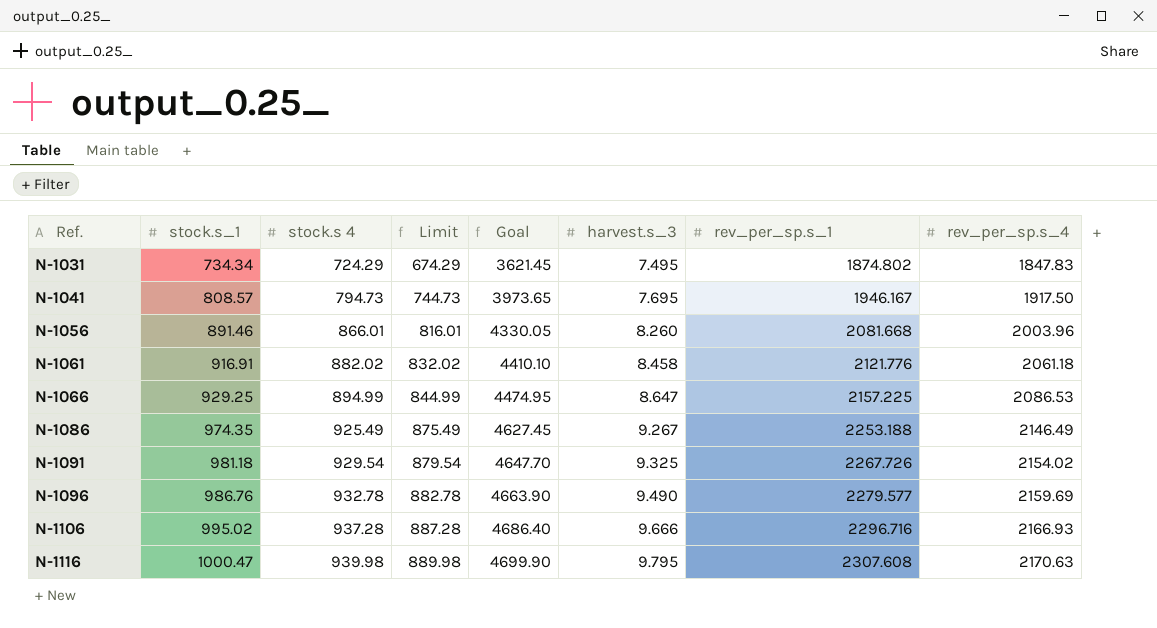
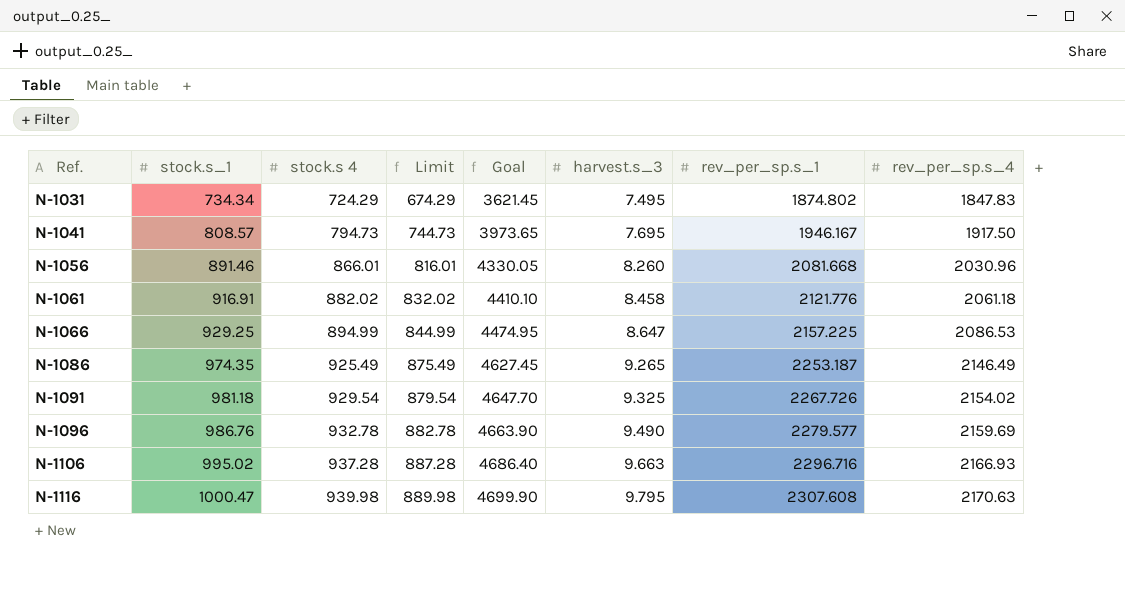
N-1056 | rev_per_sp.s_4: 2003.96 -> 2030.96
N-1086 | harvest.s_3: 9.267 -> 9.265
N-1086 | rev_per_sp.s_1: 2253.188 -> 2253.187
N-1106 | harvest.s_3: 9.666 -> 9.663

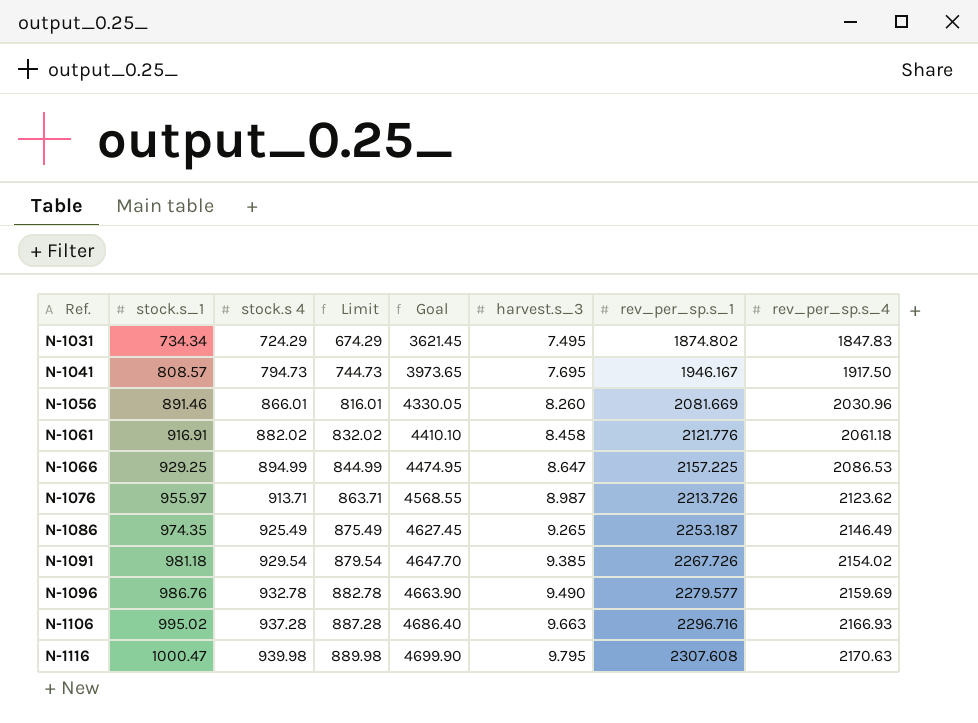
N-1056 | rev_per_sp.s_1: 2081.668 -> 2081.669
row N-1076: none -> 955.97 | 913.71 | 863.71 | 4568.55 | 8.987 | 2213.726 | 2123.62
N-1091 | harvest.s_3: 9.325 -> 9.385

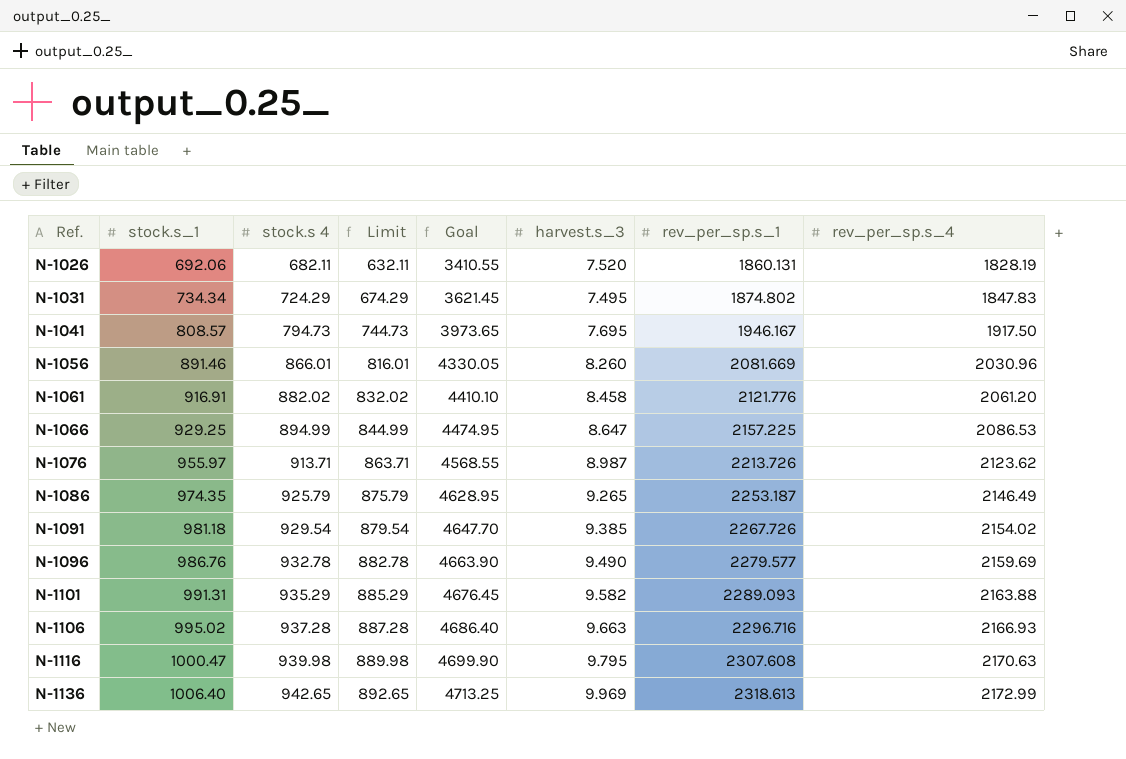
row N-1026: none -> 692.06 | 682.11 | 632.11 | 3410.55 | 7.520 | 1860.131 | 1828.19
N-1061 | rev_per_sp.s_4: 2061.18 -> 2061.20
N-1086 | stock.s 4: 925.49 -> 925.79
N-1086 | Limit: 875.49 -> 875.79
N-1086 | Goal: 4627.45 -> 4628.95
row N-1101: none -> 991.31 | 935.29 | 885.29 | 4676.45 | 9.582 | 2289.093 | 2163.88
row N-1136: none -> 1006.40 | 942.65 | 892.65 | 4713.25 | 9.969 | 2318.613 | 2172.99

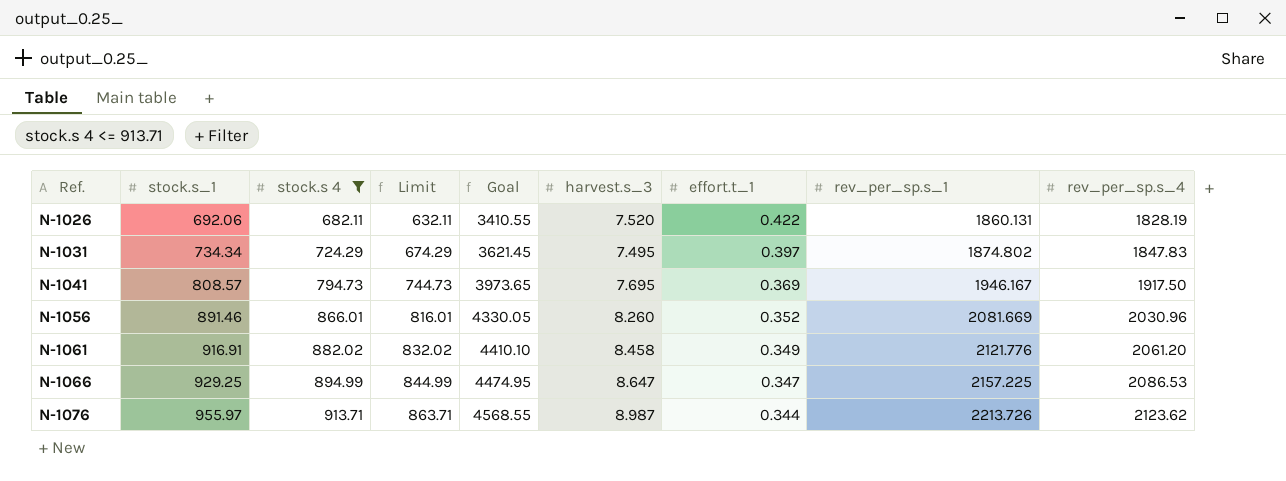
filter: none -> stock.s 4 <= 913.71
column effort.t_1 | position: none -> 7

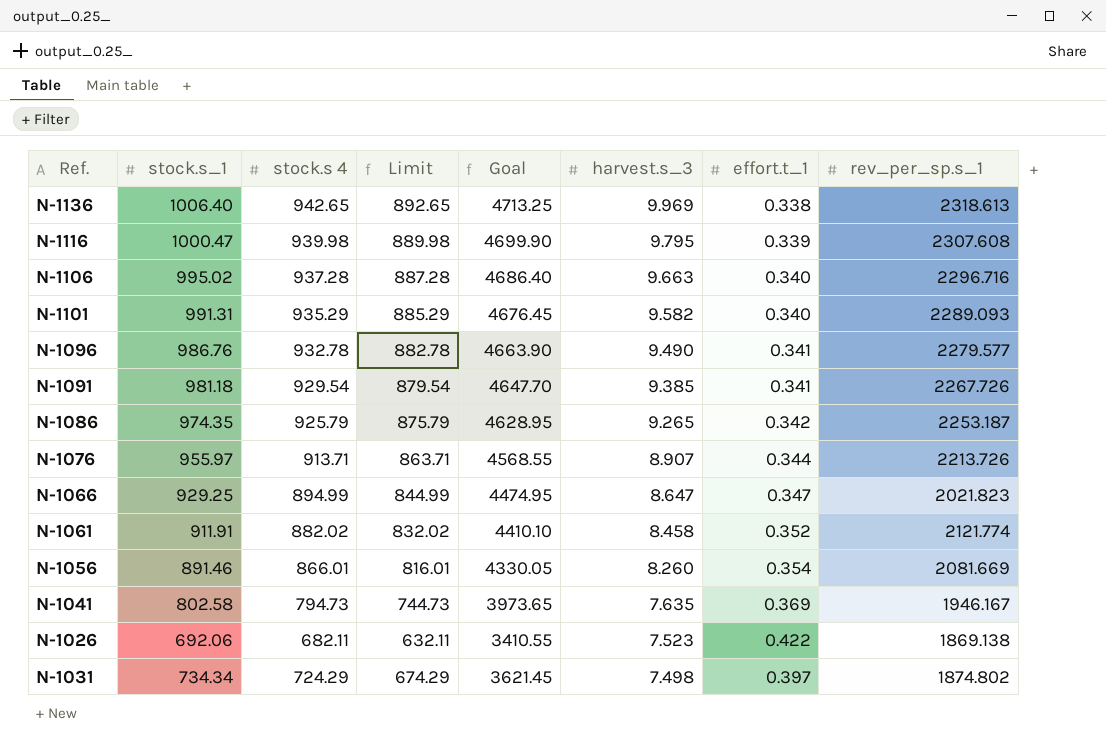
filter: stock.s 4 <= 913.71 -> none
row order: Ref. ascending -> harvest.s_3 descending
column rev_per_sp.s_4 | position: 9 -> none
N-1076 | harvest.s_3: 8.987 -> 8.907
N-1066 | rev_per_sp.s_1: 2157.225 -> 2021.823
N-1061 | stock.s_1: 916.91 -> 911.91
N-1061 | effort.t_1: 0.349 -> 0.352
N-1061 | rev_per_sp.s_1: 2121.776 -> 2121.774
N-1056 | effort.t_1: 0.352 -> 0.354
N-1041 | stock.s_1: 808.57 -> 802.58
N-1041 | harvest.s_3: 7.695 -> 7.635
N-1026 | harvest.s_3: 7.520 -> 7.523
N-1026 | rev_per_sp.s_1: 1860.131 -> 1869.138
N-1031 | harvest.s_3: 7.495 -> 7.498

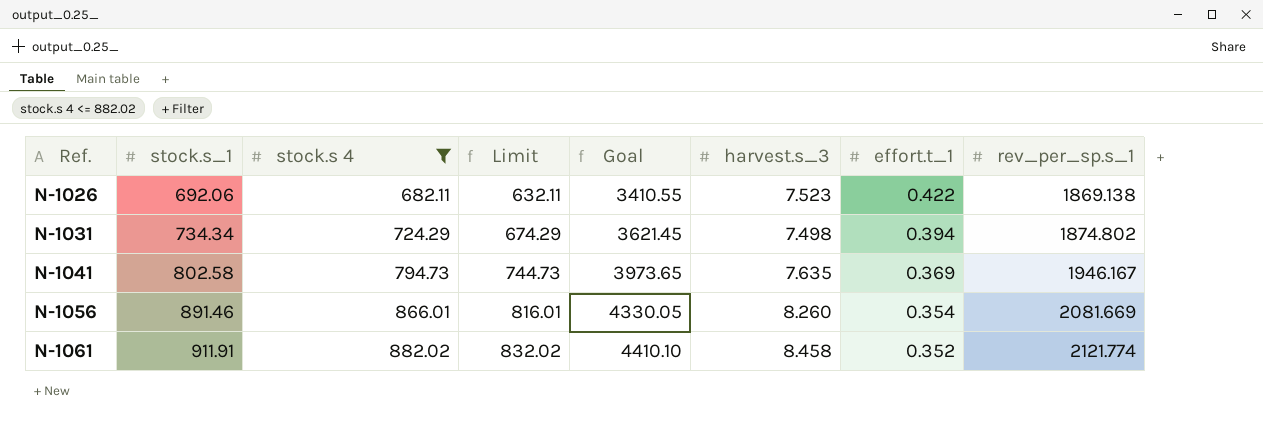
filter: none -> stock.s 4 <= 882.02
row order: harvest.s_3 descending -> Ref. ascending
N-1031 | effort.t_1: 0.397 -> 0.394

